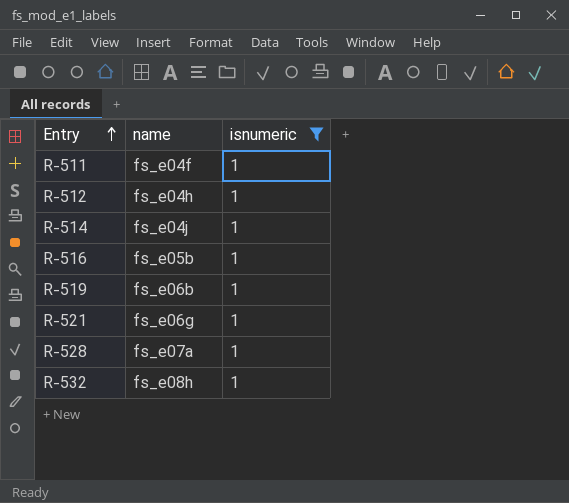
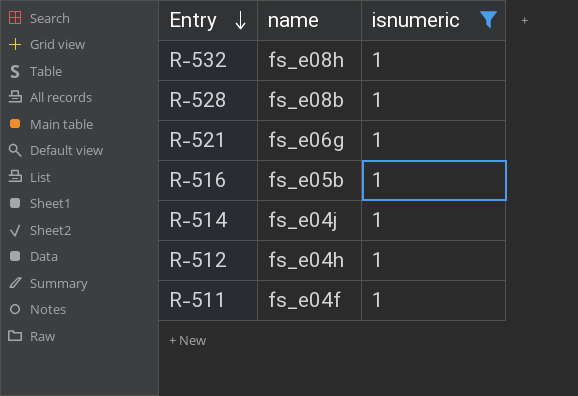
row order: Entry ascending -> Entry descending
row R-519: fs_e06b | 1 -> none
R-528 | name: fs_e07a -> fs_e08b

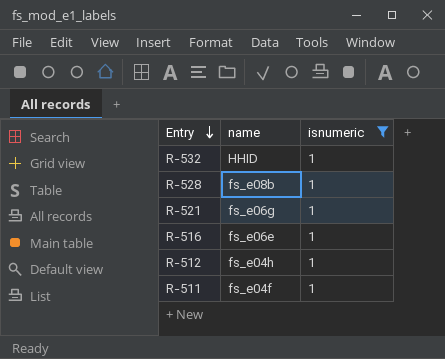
row R-514: fs_e04j | 1 -> none
R-532 | name: fs_e08h -> HHID
R-516 | name: fs_e05b -> fs_e06e

